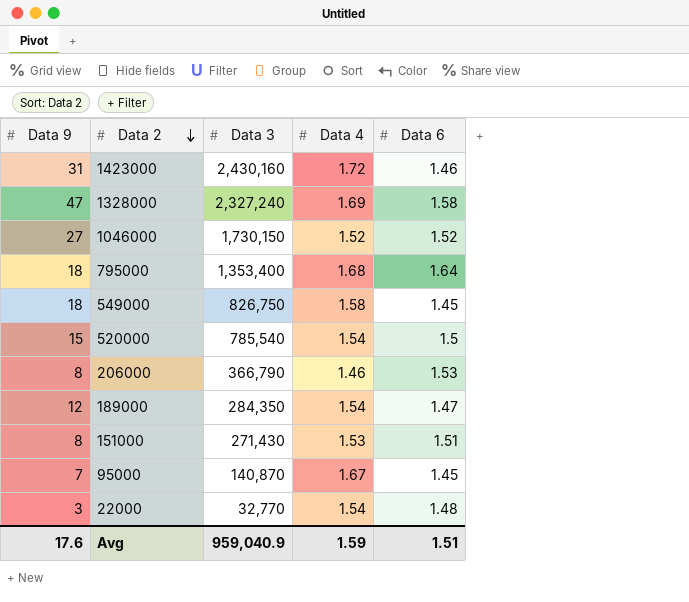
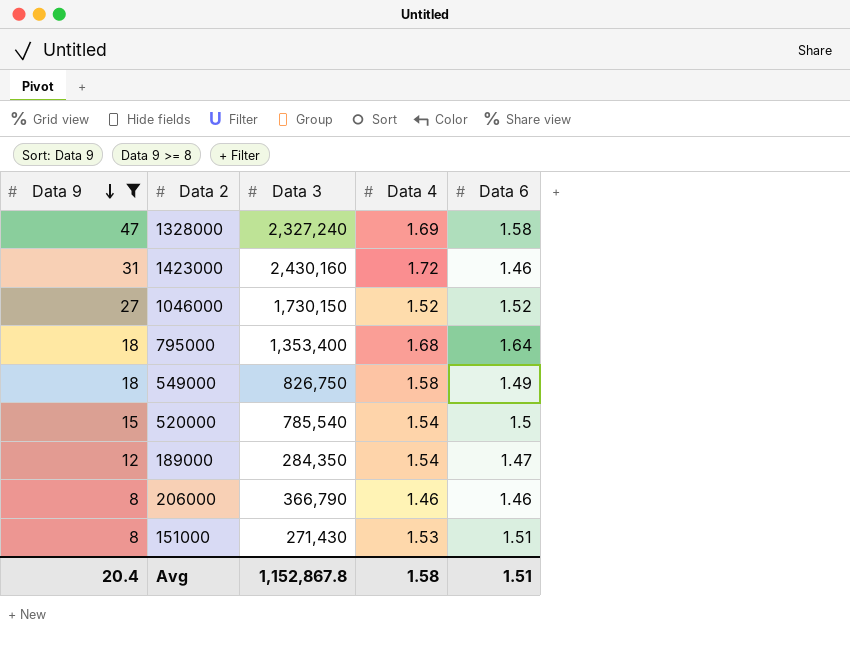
filter: none -> Data 9 >= 8
row order: Data 2 descending -> Data 9 descending
549000 | Data 6: 1.45 -> 1.49
206000 | Data 6: 1.53 -> 1.46
Avg | Data 9: 17.6 -> 20.4
Avg | Data 3: 959,040.9 -> 1,152,867.8
Avg | Data 4: 1.59 -> 1.58

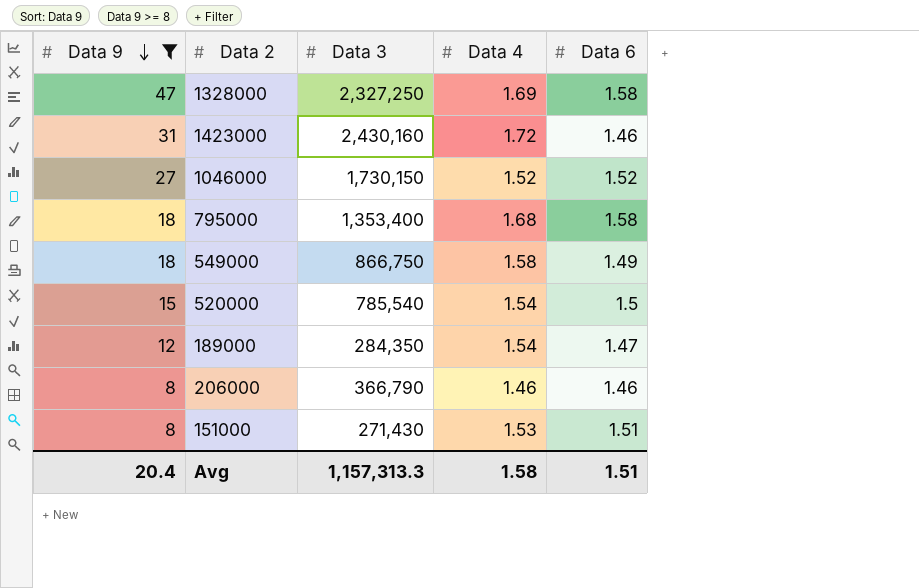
1328000 | Data 3: 2,327,240 -> 2,327,250
795000 | Data 6: 1.64 -> 1.58
549000 | Data 3: 826,750 -> 866,750
Avg | Data 3: 1,152,867.8 -> 1,157,313.3

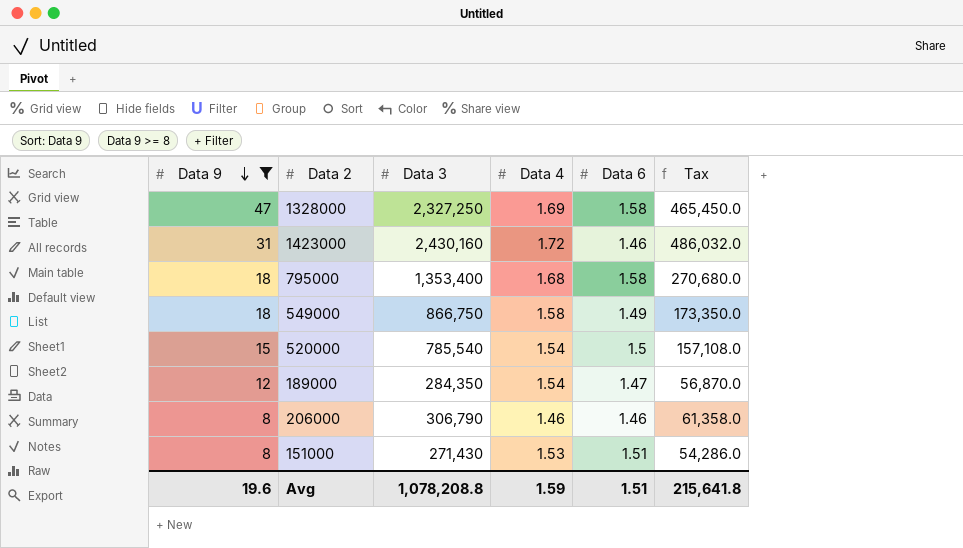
column Tax | formula: none -> [Data 3] * 0.2
row 1046000: 27 | 1,730,150 | 1.52 | 1.52 -> none
206000 | Data 3: 366,790 -> 306,790
Avg | Data 9: 20.4 -> 19.6
Avg | Data 3: 1,157,313.3 -> 1,078,208.8
Avg | Data 4: 1.58 -> 1.59

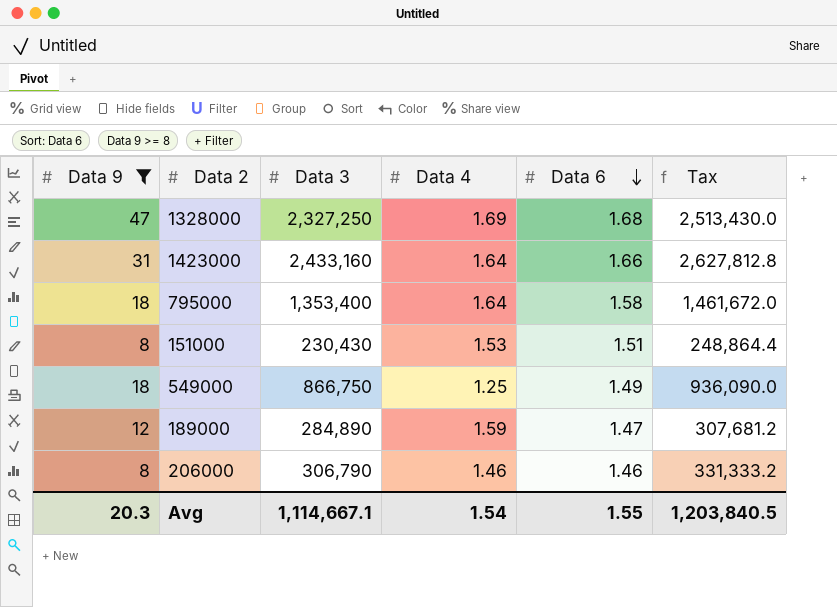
row order: Data 9 descending -> Data 6 descending
column Tax | formula: [Data 3] * 0.2 -> [Data 3] * 1.08
row 520000: 15 | 785,540 | 1.54 | 1.5 | 157,108.0 -> none
1328000 | Data 6: 1.58 -> 1.68
1423000 | Data 3: 2,430,160 -> 2,433,160
1423000 | Data 4: 1.72 -> 1.64
1423000 | Data 6: 1.46 -> 1.66
795000 | Data 4: 1.68 -> 1.64
151000 | Data 3: 271,430 -> 230,430
549000 | Data 4: 1.58 -> 1.25
189000 | Data 3: 284,350 -> 284,890
189000 | Data 4: 1.54 -> 1.59
Avg | Data 9: 19.6 -> 20.3
Avg | Data 3: 1,078,208.8 -> 1,114,667.1
Avg | Data 4: 1.59 -> 1.54
Avg | Data 6: 1.51 -> 1.55
Avg | Tax: 215,641.8 -> 1,203,840.5

